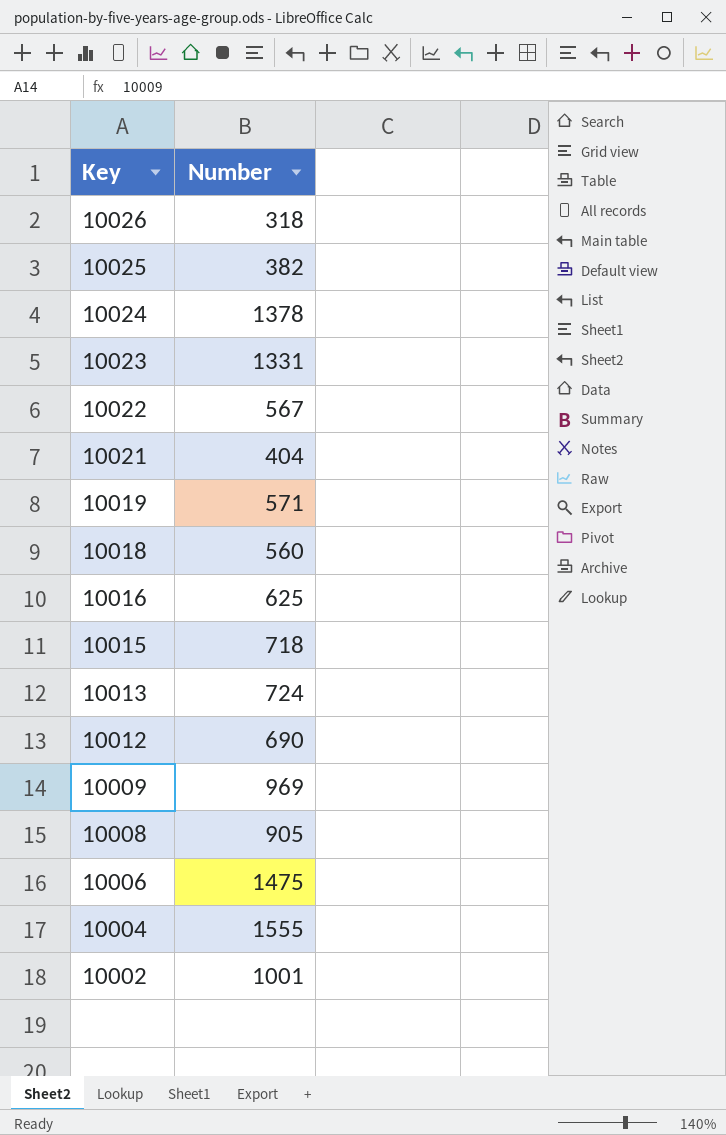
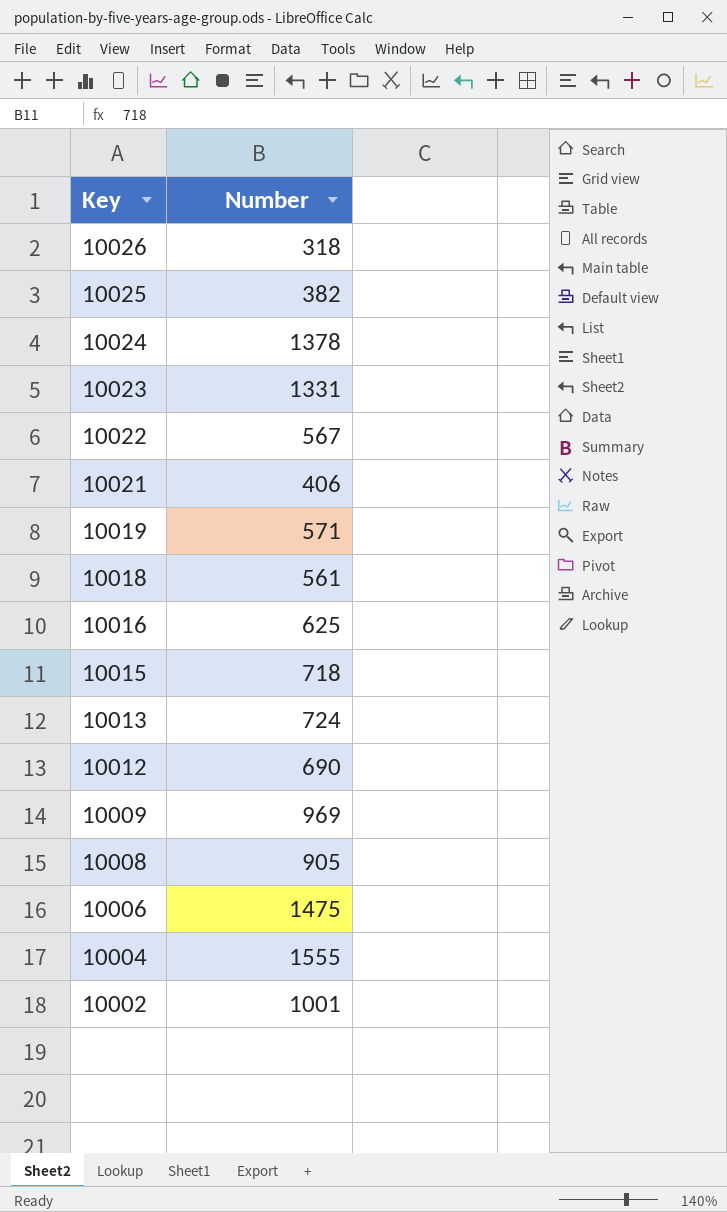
10021 | Number: 404 -> 406
10018 | Number: 560 -> 561

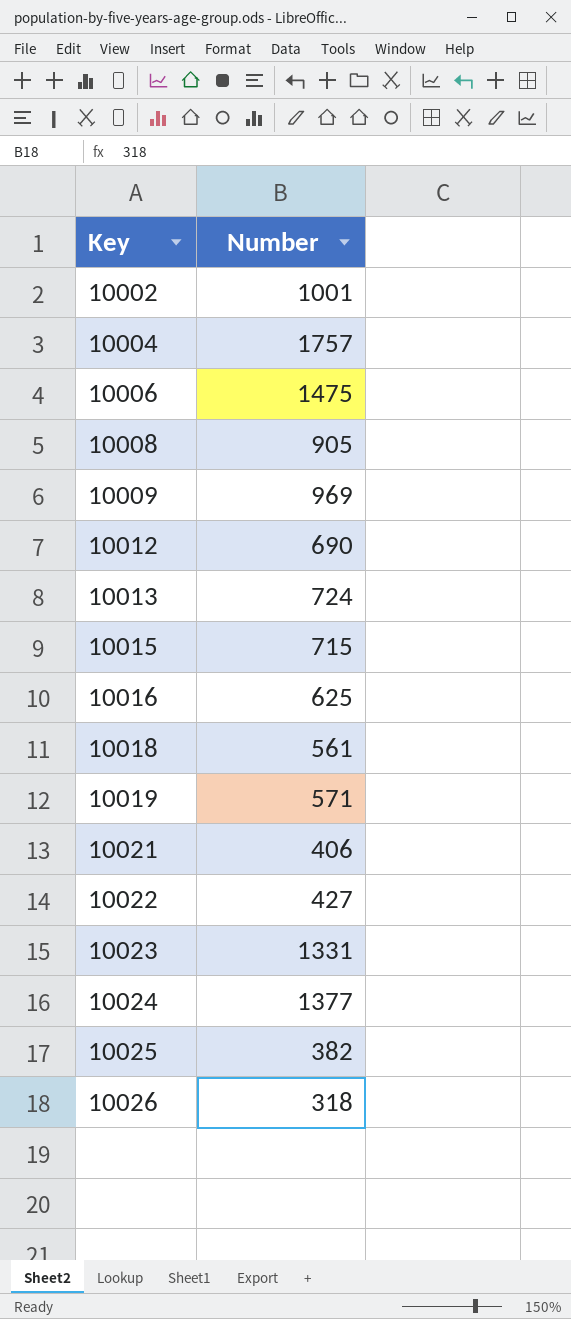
row order: Key descending -> Key ascending
10004 | Number: 1555 -> 1757
10015 | Number: 718 -> 715
10022 | Number: 567 -> 427
10024 | Number: 1378 -> 1377

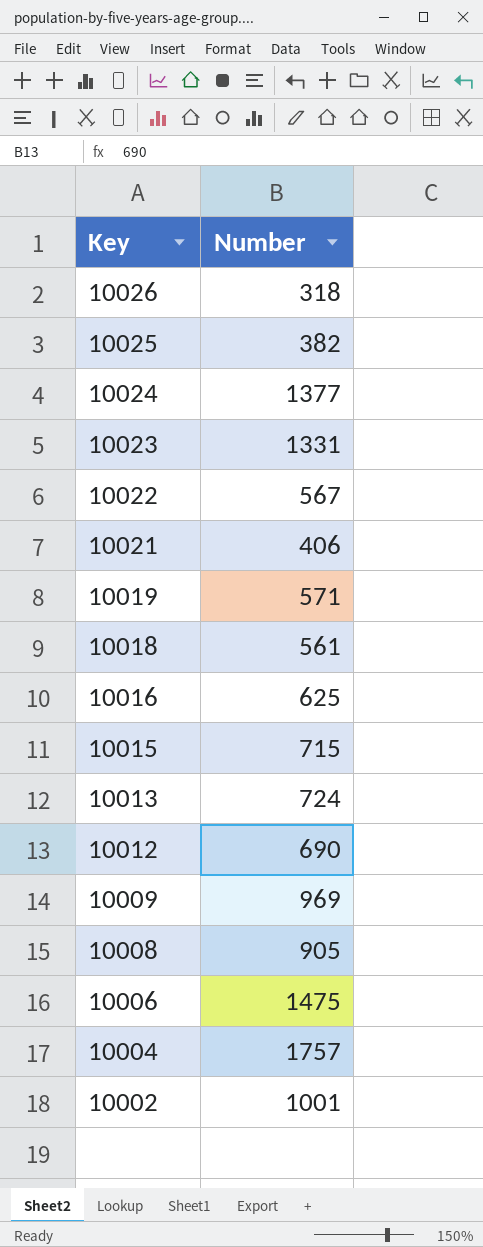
row order: Key ascending -> Key descending
10022 | Number: 427 -> 567

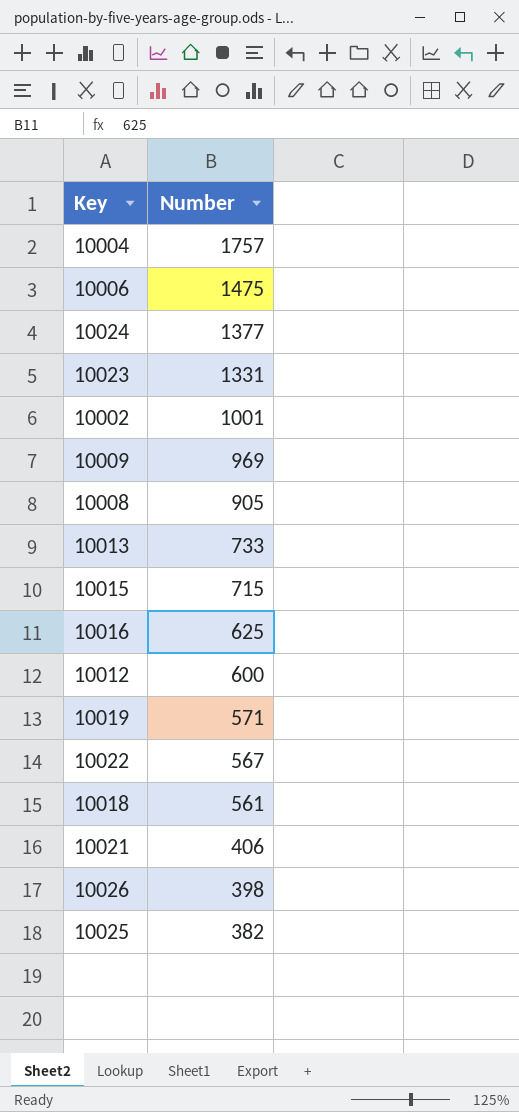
row order: Key descending -> Number descending
10013 | Number: 724 -> 733
10012 | Number: 690 -> 600
10026 | Number: 318 -> 398

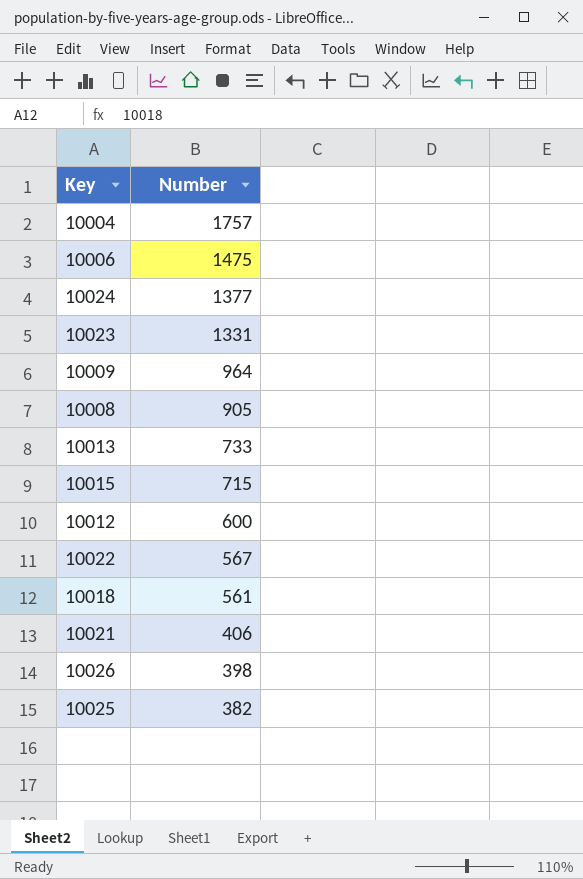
row 10002: 1001 -> none
row 10016: 625 -> none
row 10019: 571 -> none
10009 | Number: 969 -> 964

